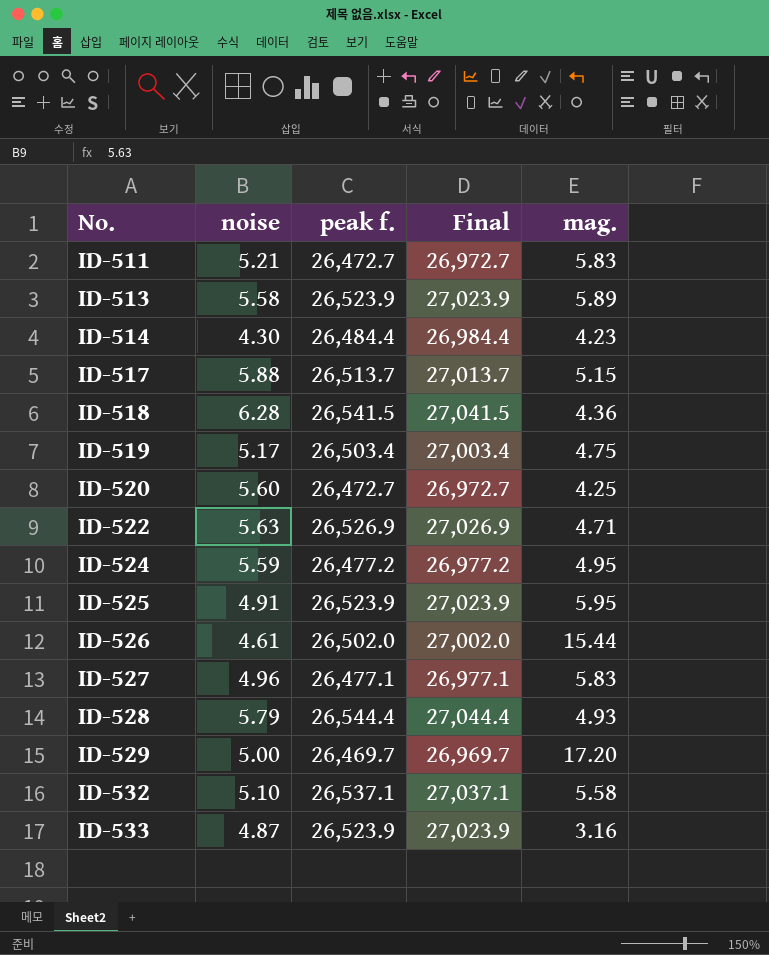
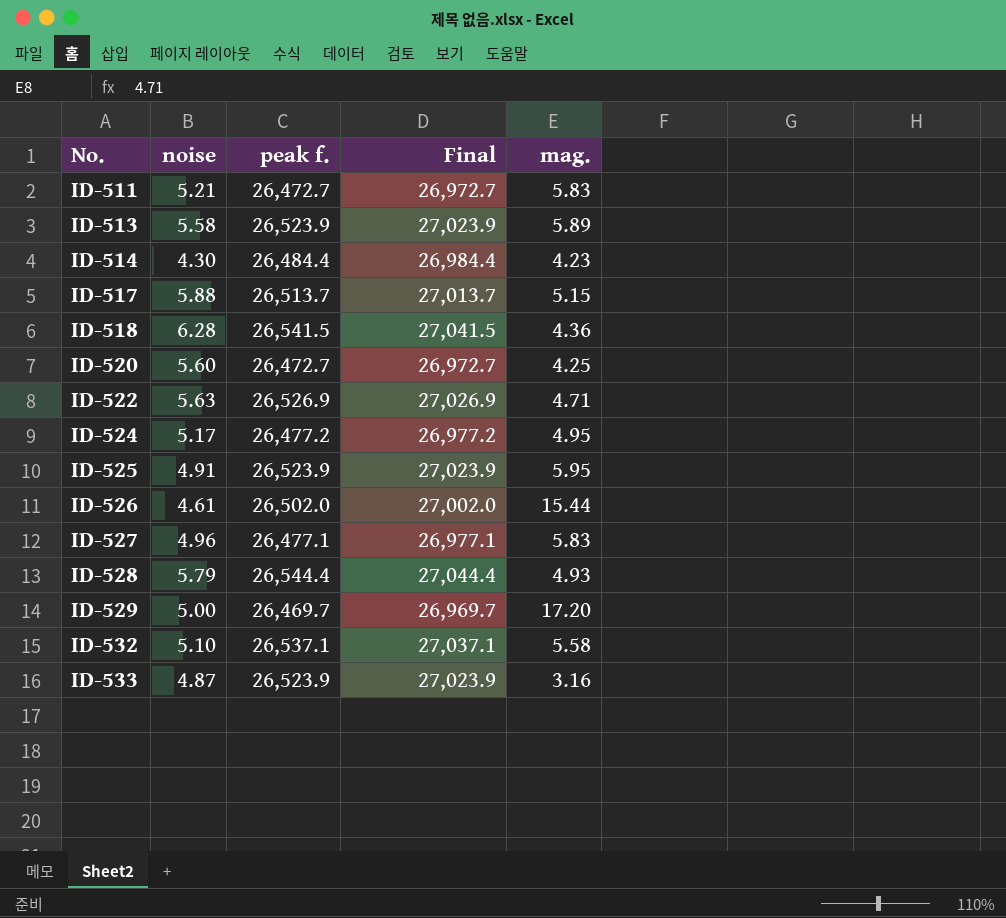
row ID-519: 5.17 | 26,503.4 | 27,003.4 | 4.75 -> none
ID-524 | noise: 5.59 -> 5.17

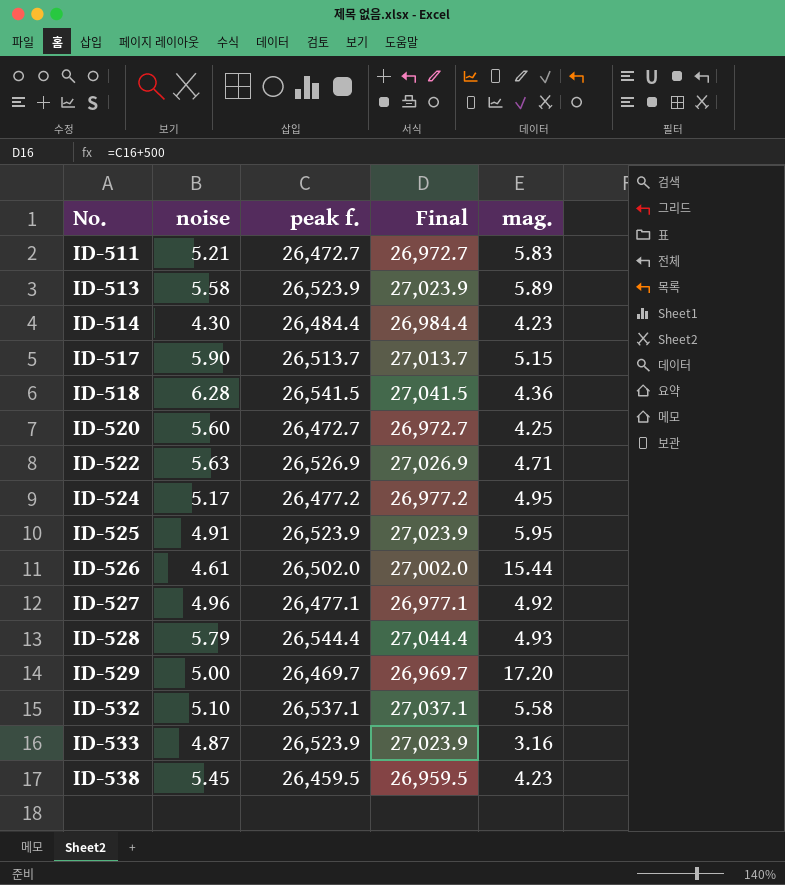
ID-517 | noise: 5.88 -> 5.90
ID-527 | mag.: 5.83 -> 4.92
row ID-538: none -> 5.45 | 26,459.5 | 26,959.5 | 4.23

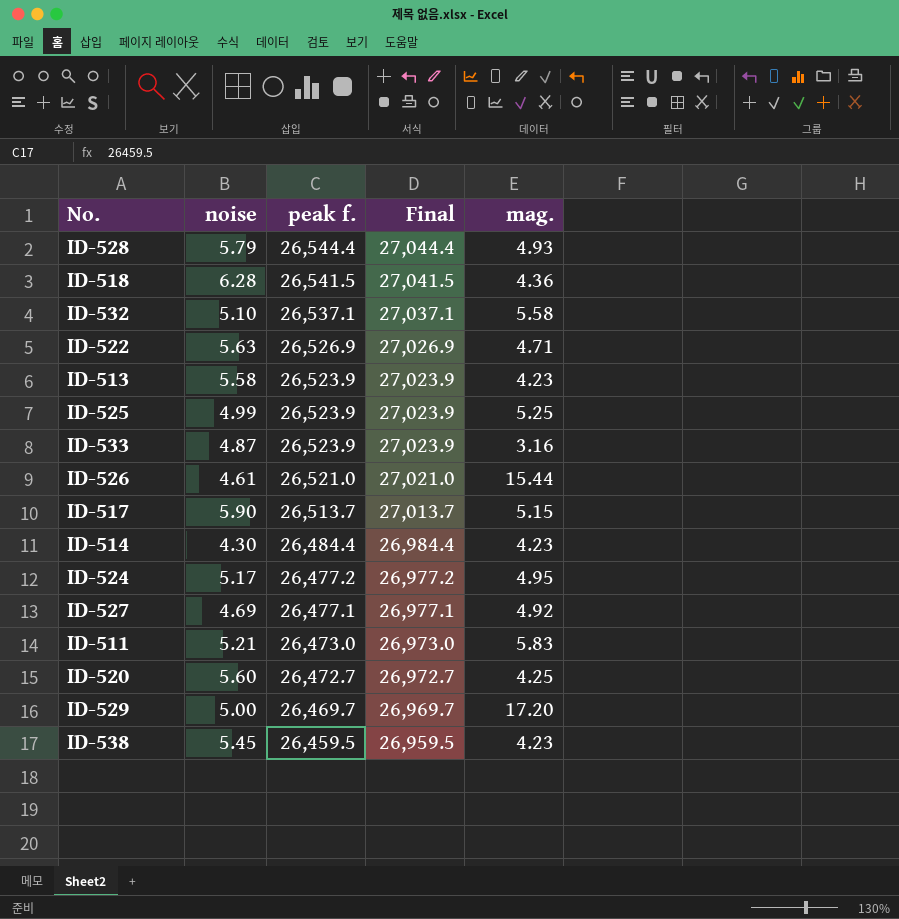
row order: No. ascending -> peak f. descending
ID-513 | mag.: 5.89 -> 4.23
ID-525 | noise: 4.91 -> 4.99
ID-525 | mag.: 5.95 -> 5.25
ID-526 | peak f.: 26,502.0 -> 26,521.0
ID-526 | Final: 27,002.0 -> 27,021.0
ID-527 | noise: 4.96 -> 4.69
ID-511 | peak f.: 26,472.7 -> 26,473.0
ID-511 | Final: 26,972.7 -> 26,973.0

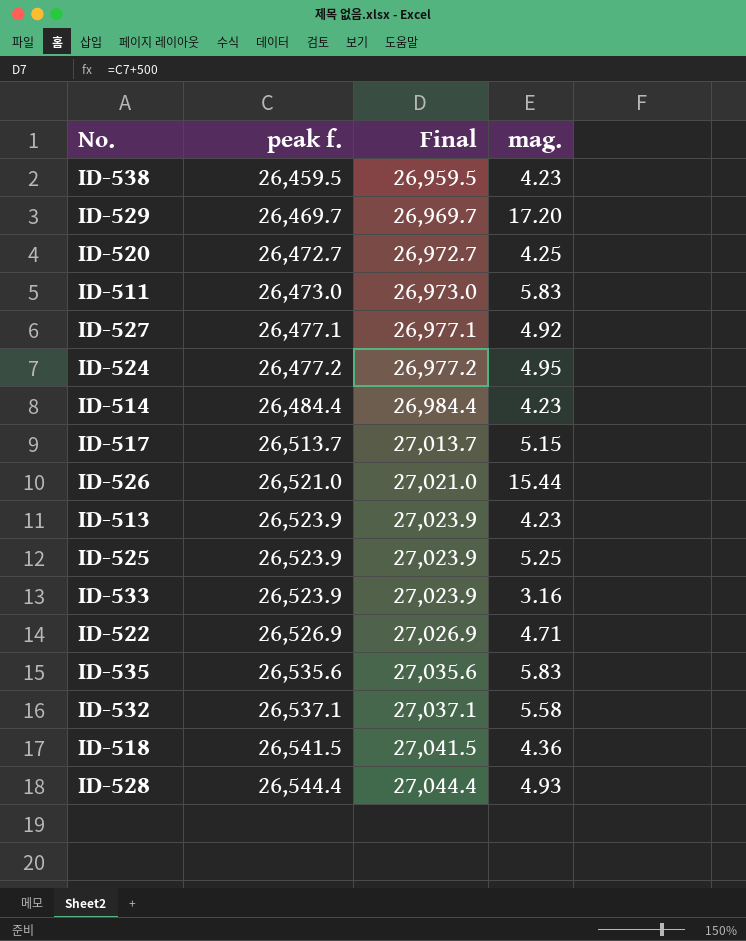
row order: peak f. descending -> peak f. ascending
column noise | position: 2 -> none
row ID-535: none -> 26,535.6 | 27,035.6 | 5.83

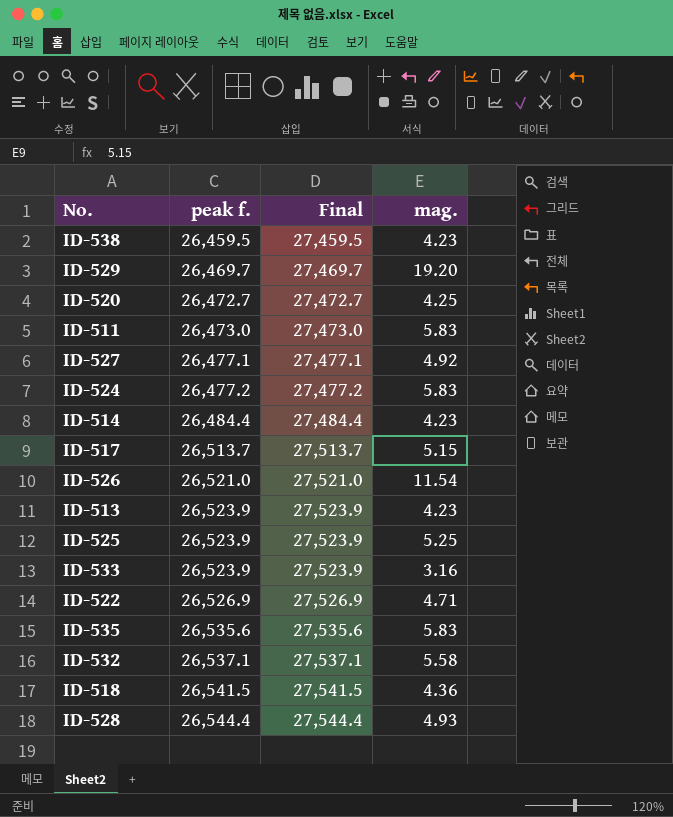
column Final | formula: [peak f.] + 500 -> [peak f.] + 1000
ID-529 | mag.: 17.20 -> 19.20
ID-524 | mag.: 4.95 -> 5.83
ID-526 | mag.: 15.44 -> 11.54

